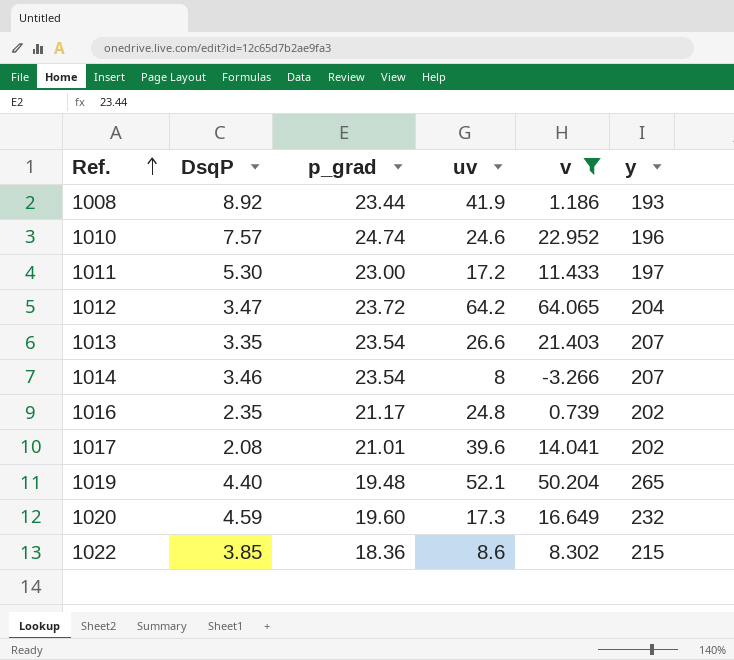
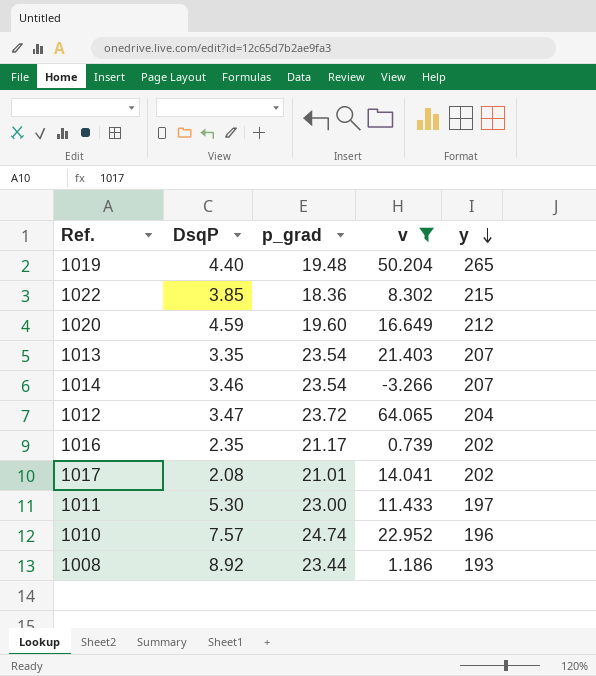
row order: Ref. ascending -> y descending
column uv | position: 4 -> none
1020 | y: 232 -> 212

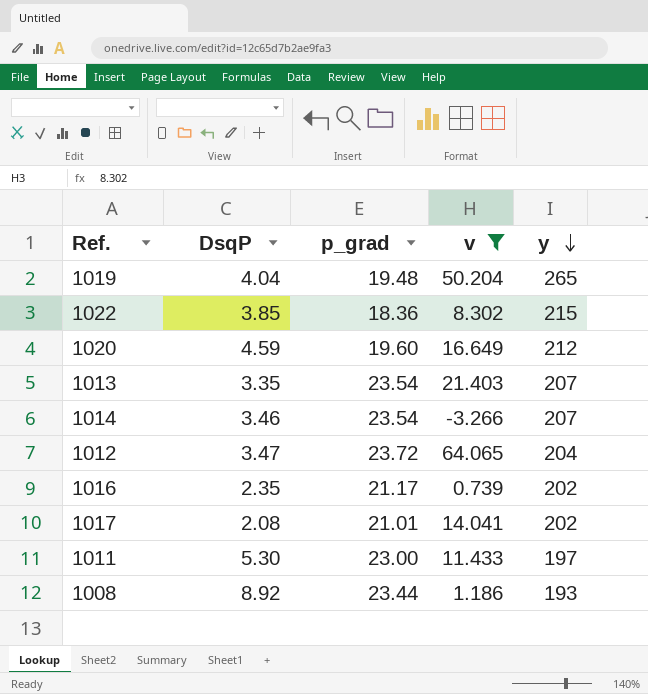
row 1010: 7.57 | 24.74 | 22.952 | 196 -> none
1019 | DsqP: 4.40 -> 4.04

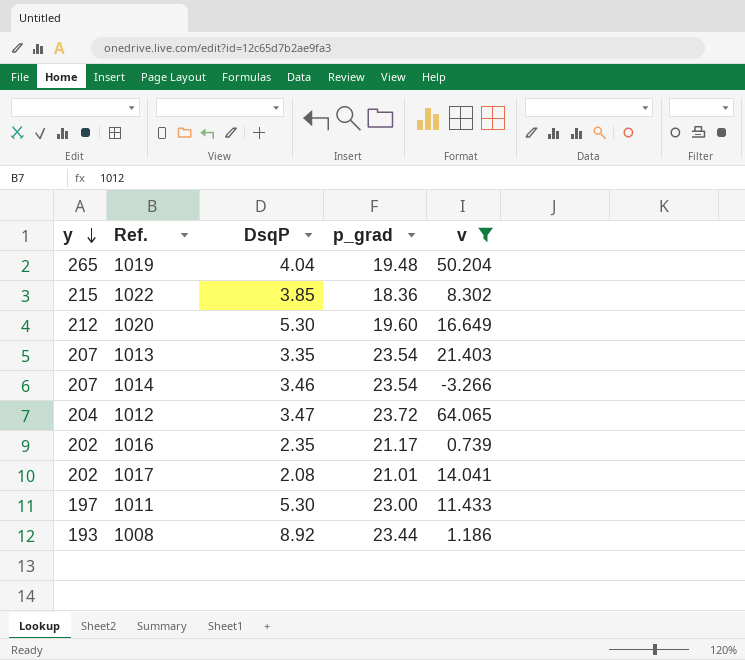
column y | position: 5 -> 1
1020 | DsqP: 4.59 -> 5.30

